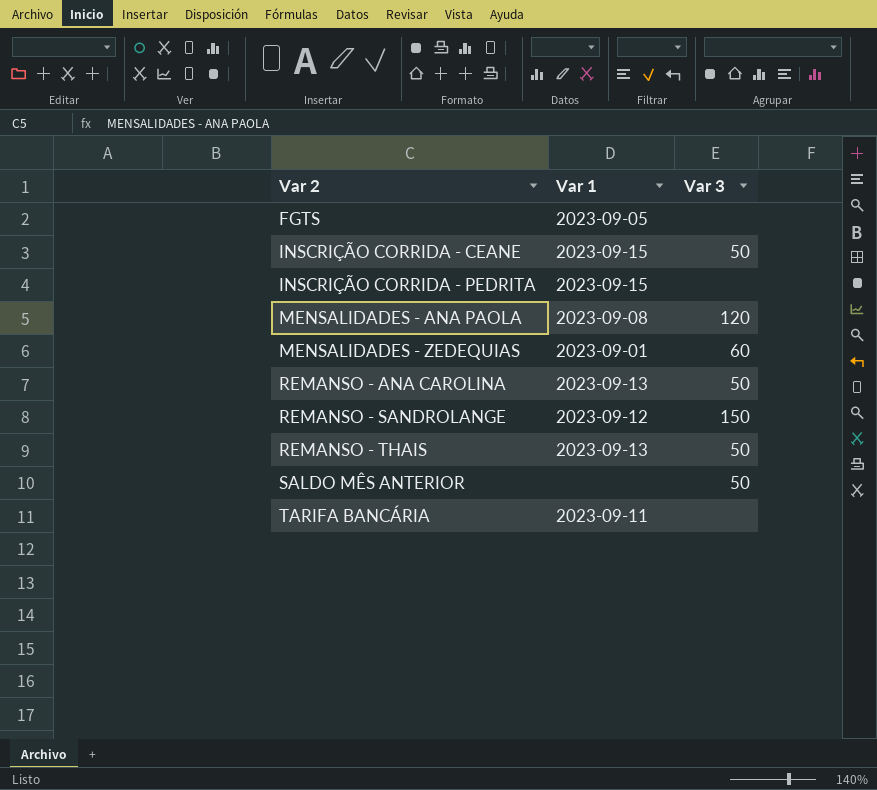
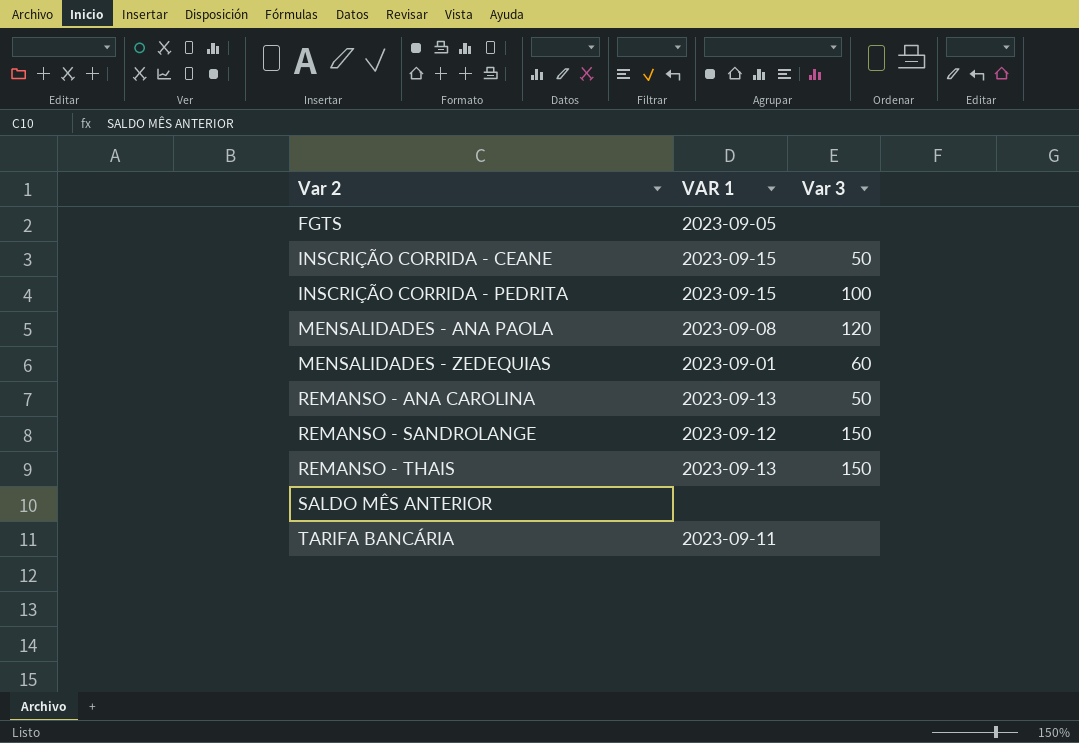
column name: Var 1 -> VAR 1
INSCRIÇÃO CORRIDA - PEDRITA | Var 3: none -> 100
REMANSO - THAIS | Var 3: 50 -> 150
SALDO MÊS ANTERIOR | Var 3: 50 -> none

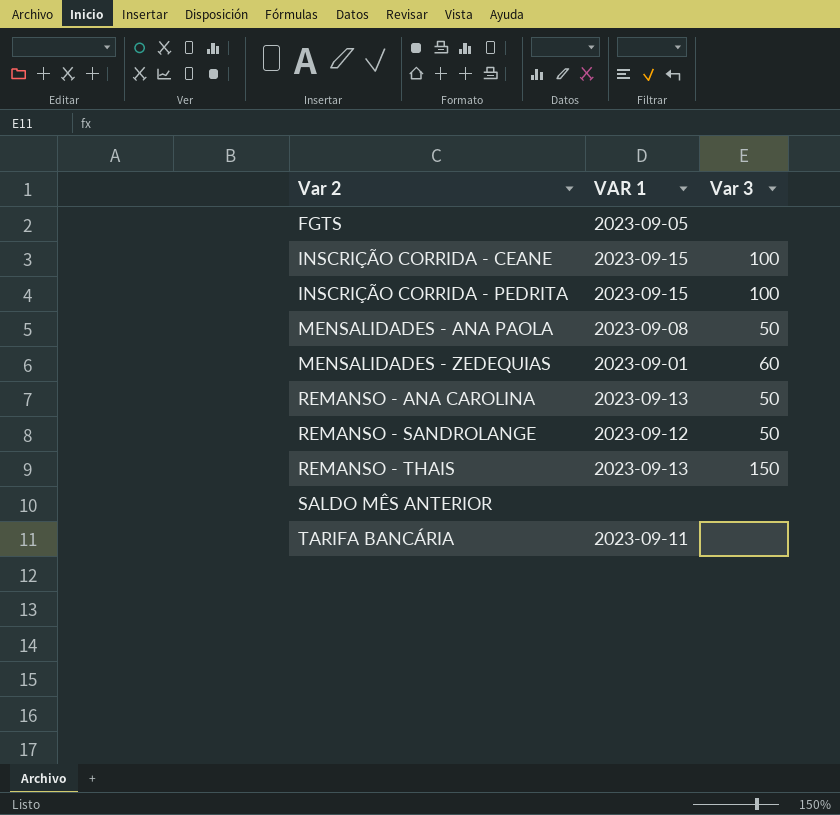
INSCRIÇÃO CORRIDA - CEANE | Var 3: 50 -> 100
MENSALIDADES - ANA PAOLA | Var 3: 120 -> 50
REMANSO - SANDROLANGE | Var 3: 150 -> 50

